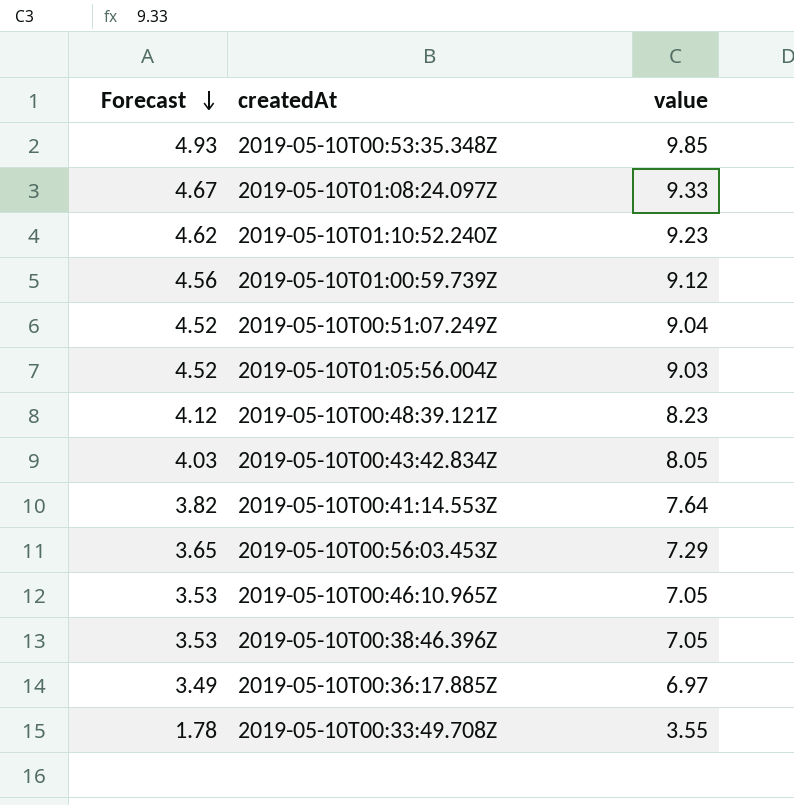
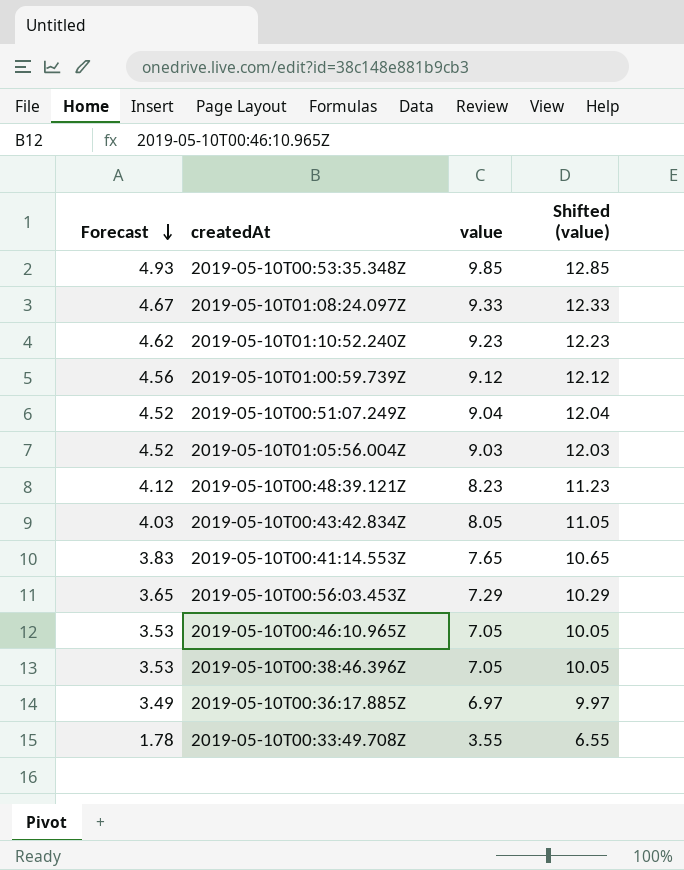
column Shifted (value) | formula: none -> [value] + 3
2019-05-10T00:41:14.553Z | Forecast: 3.82 -> 3.83
2019-05-10T00:41:14.553Z | value: 7.64 -> 7.65

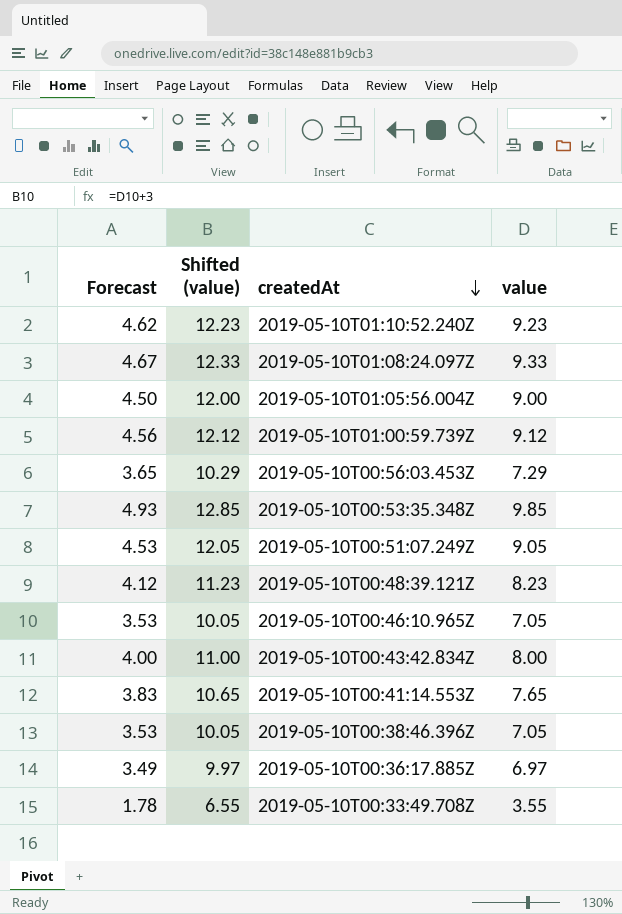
row order: Forecast descending -> createdAt descending
column Shifted (value) | position: 4 -> 2
2019-05-10T01:05:56.004Z | Forecast: 4.52 -> 4.50
2019-05-10T01:05:56.004Z | Shifted (value): 12.03 -> 12.00
2019-05-10T01:05:56.004Z | value: 9.03 -> 9.00
2019-05-10T00:51:07.249Z | Forecast: 4.52 -> 4.53
2019-05-10T00:51:07.249Z | Shifted (value): 12.04 -> 12.05
2019-05-10T00:51:07.249Z | value: 9.04 -> 9.05
2019-05-10T00:43:42.834Z | Forecast: 4.03 -> 4.00
2019-05-10T00:43:42.834Z | Shifted (value): 11.05 -> 11.00
2019-05-10T00:43:42.834Z | value: 8.05 -> 8.00

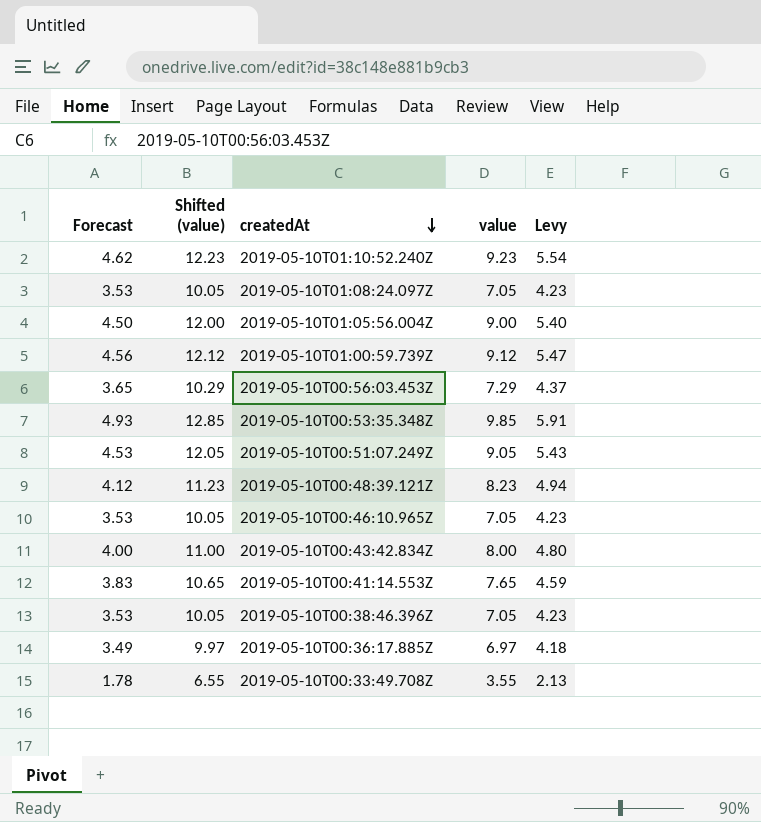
column Levy | formula: none -> [value] * 0.6
2019-05-10T01:08:24.097Z | Forecast: 4.67 -> 3.53
2019-05-10T01:08:24.097Z | Shifted (value): 12.33 -> 10.05
2019-05-10T01:08:24.097Z | value: 9.33 -> 7.05

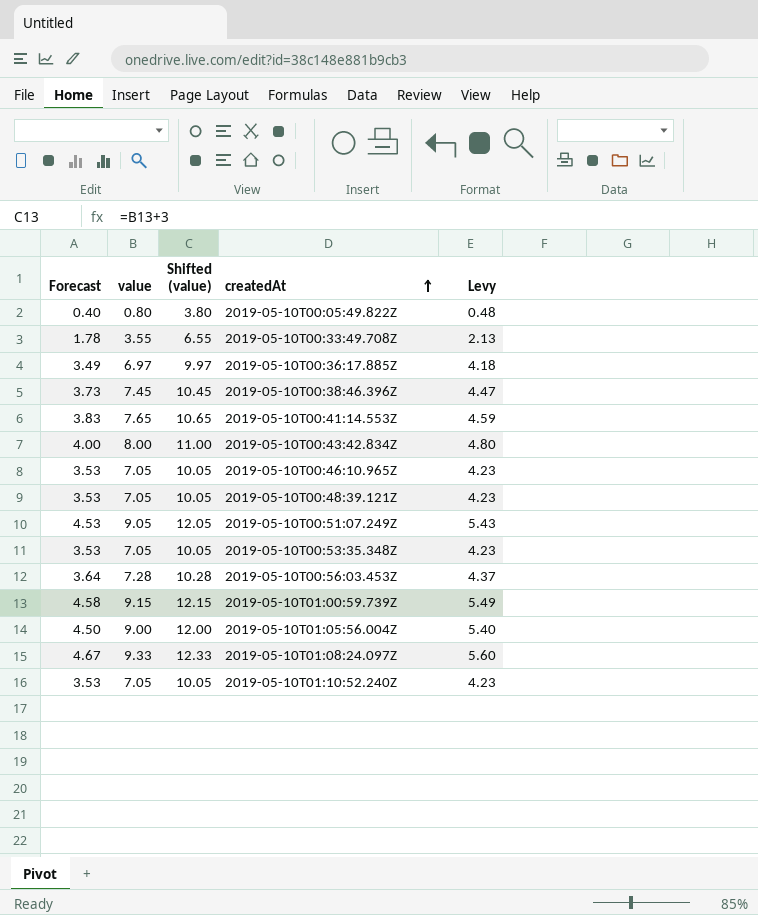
row order: createdAt descending -> createdAt ascending
column value | position: 4 -> 2
row 2019-05-10T00:05:49.822Z: none -> 0.40 | 0.80 | 3.80 | 0.48
2019-05-10T00:38:46.396Z | Forecast: 3.53 -> 3.73
2019-05-10T00:38:46.396Z | value: 7.05 -> 7.45
2019-05-10T00:38:46.396Z | Shifted (value): 10.05 -> 10.45
2019-05-10T00:38:46.396Z | Levy: 4.23 -> 4.47
2019-05-10T00:48:39.121Z | Forecast: 4.12 -> 3.53
2019-05-10T00:48:39.121Z | value: 8.23 -> 7.05
2019-05-10T00:48:39.121Z | Shifted (value): 11.23 -> 10.05
2019-05-10T00:48:39.121Z | Levy: 4.94 -> 4.23
2019-05-10T00:53:35.348Z | Forecast: 4.93 -> 3.53
2019-05-10T00:53:35.348Z | value: 9.85 -> 7.05
2019-05-10T00:53:35.348Z | Shifted (value): 12.85 -> 10.05
2019-05-10T00:53:35.348Z | Levy: 5.91 -> 4.23
2019-05-10T00:56:03.453Z | Forecast: 3.65 -> 3.64
2019-05-10T00:56:03.453Z | value: 7.29 -> 7.28
2019-05-10T00:56:03.453Z | Shifted (value): 10.29 -> 10.28
2019-05-10T01:00:59.739Z | Forecast: 4.56 -> 4.58
2019-05-10T01:00:59.739Z | value: 9.12 -> 9.15
2019-05-10T01:00:59.739Z | Shifted (value): 12.12 -> 12.15
2019-05-10T01:00:59.739Z | Levy: 5.47 -> 5.49
2019-05-10T01:08:24.097Z | Forecast: 3.53 -> 4.67
2019-05-10T01:08:24.097Z | value: 7.05 -> 9.33
2019-05-10T01:08:24.097Z | Shifted (value): 10.05 -> 12.33
2019-05-10T01:08:24.097Z | Levy: 4.23 -> 5.60
2019-05-10T01:10:52.240Z | Forecast: 4.62 -> 3.53
2019-05-10T01:10:52.240Z | value: 9.23 -> 7.05
2019-05-10T01:10:52.240Z | Shifted (value): 12.23 -> 10.05
2019-05-10T01:10:52.240Z | Levy: 5.54 -> 4.23

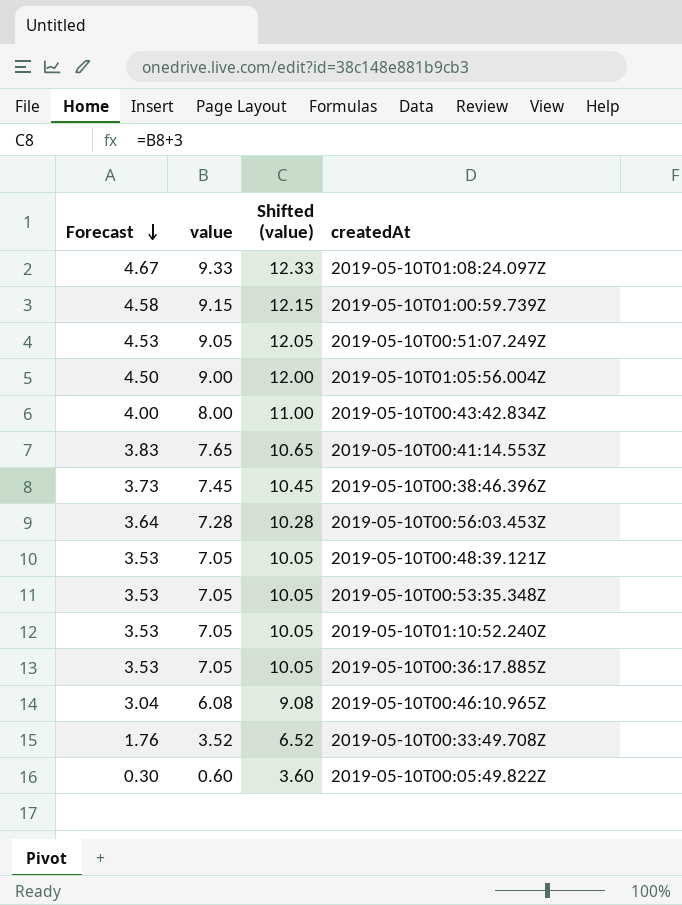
row order: createdAt ascending -> Forecast descending
column Levy | formula: [value] * 0.6 -> none
2019-05-10T00:36:17.885Z | Forecast: 3.49 -> 3.53
2019-05-10T00:36:17.885Z | value: 6.97 -> 7.05
2019-05-10T00:36:17.885Z | Shifted (value): 9.97 -> 10.05
2019-05-10T00:46:10.965Z | Forecast: 3.53 -> 3.04
2019-05-10T00:46:10.965Z | value: 7.05 -> 6.08
2019-05-10T00:46:10.965Z | Shifted (value): 10.05 -> 9.08
2019-05-10T00:33:49.708Z | Forecast: 1.78 -> 1.76
2019-05-10T00:33:49.708Z | value: 3.55 -> 3.52
2019-05-10T00:33:49.708Z | Shifted (value): 6.55 -> 6.52
2019-05-10T00:05:49.822Z | Forecast: 0.40 -> 0.30
2019-05-10T00:05:49.822Z | value: 0.80 -> 0.60
2019-05-10T00:05:49.822Z | Shifted (value): 3.80 -> 3.60

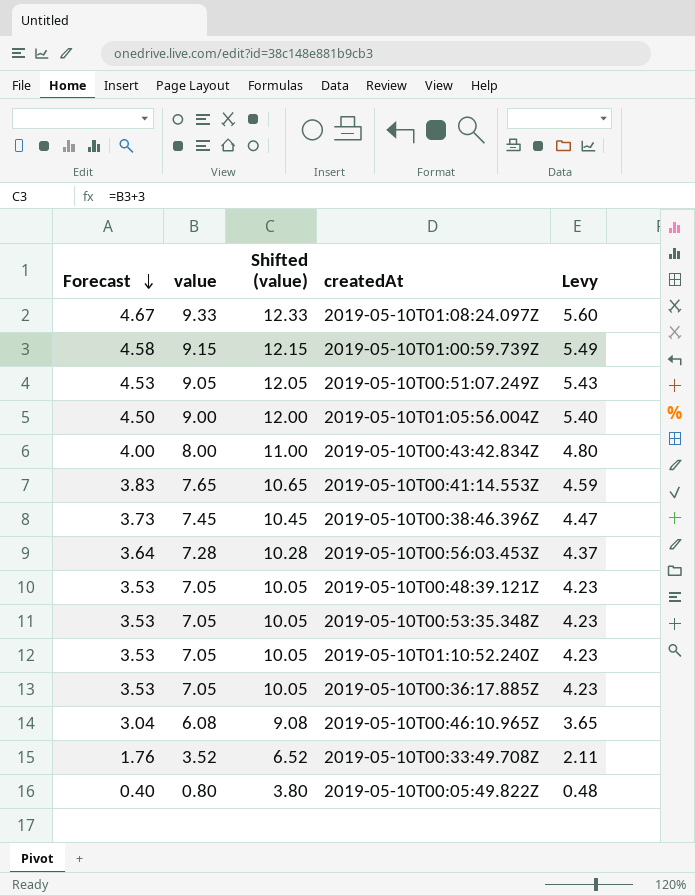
column Levy | formula: none -> [value] * 0.6
2019-05-10T00:05:49.822Z | Forecast: 0.30 -> 0.40
2019-05-10T00:05:49.822Z | value: 0.60 -> 0.80
2019-05-10T00:05:49.822Z | Shifted (value): 3.60 -> 3.80

